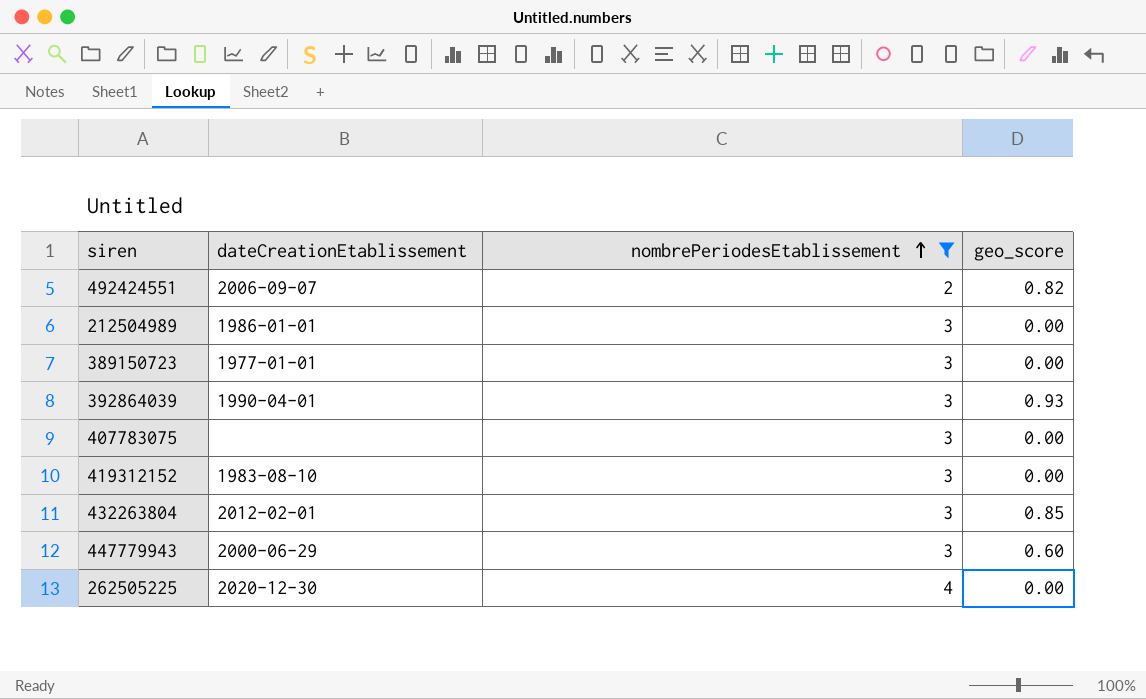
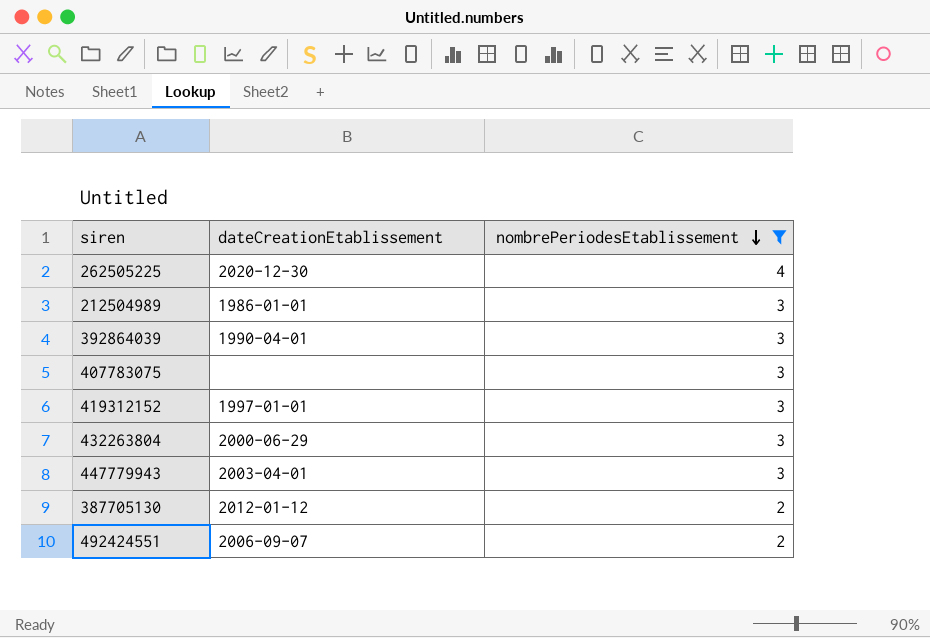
row order: nombrePeriodesEtablissement ascending -> nombrePeriodesEtablissement descending
column geo_score | position: 4 -> none
row 389150723: 1977-01-01 | 3 | 0.00 -> none
419312152 | dateCreationEtablissement: 1983-08-10 -> 1997-01-01
432263804 | dateCreationEtablissement: 2012-02-01 -> 2000-06-29
447779943 | dateCreationEtablissement: 2000-06-29 -> 2003-04-01
row 387705130: none -> 2012-01-12 | 2

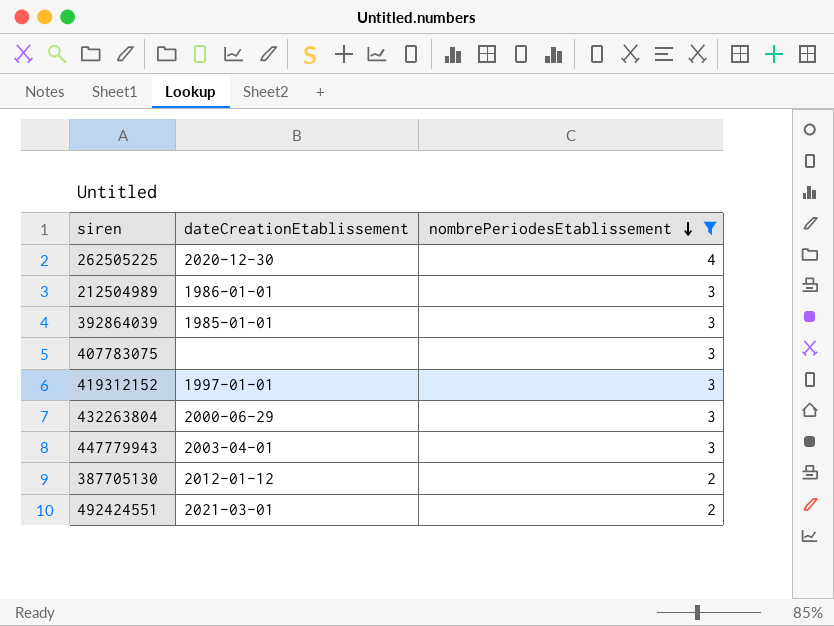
392864039 | dateCreationEtablissement: 1990-04-01 -> 1985-01-01
492424551 | dateCreationEtablissement: 2006-09-07 -> 2021-03-01

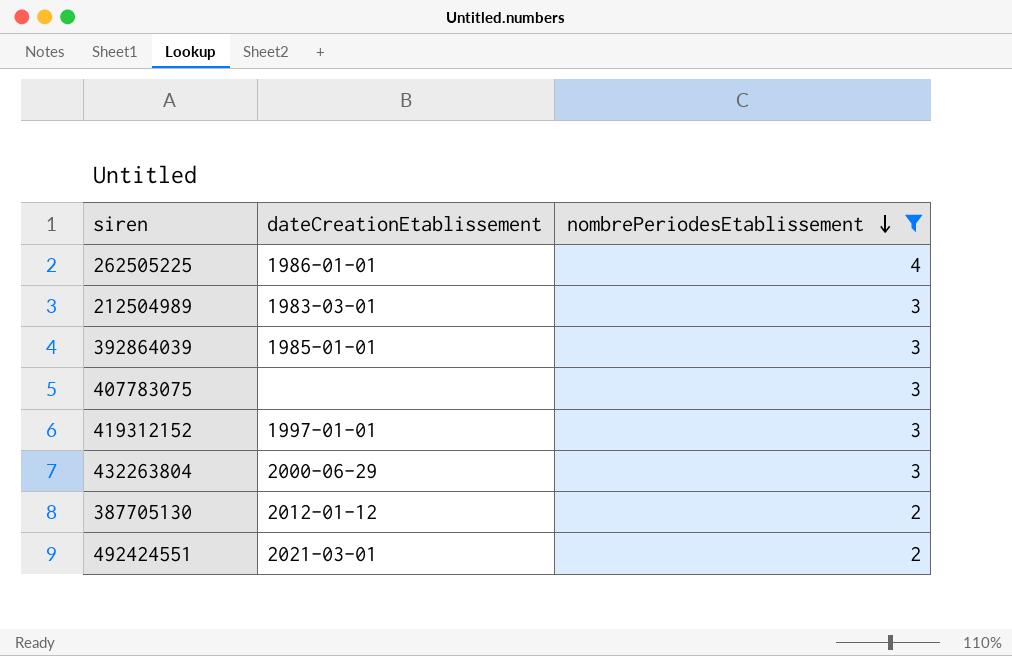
row 447779943: 2003-04-01 | 3 -> none
262505225 | dateCreationEtablissement: 2020-12-30 -> 1986-01-01
212504989 | dateCreationEtablissement: 1986-01-01 -> 1983-03-01

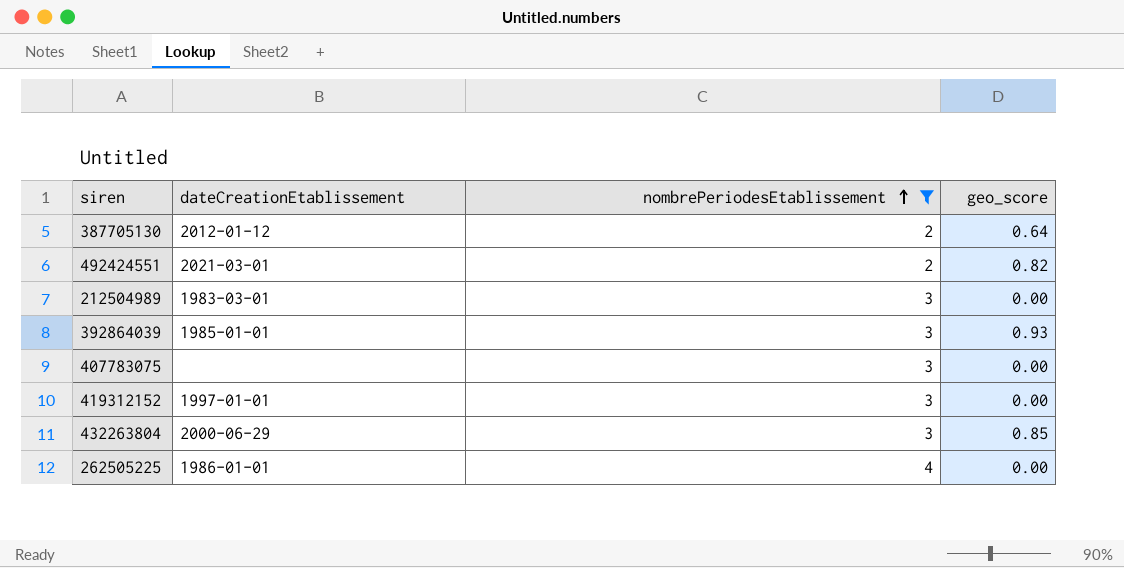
row order: nombrePeriodesEtablissement descending -> nombrePeriodesEtablissement ascending
column geo_score | position: none -> 4

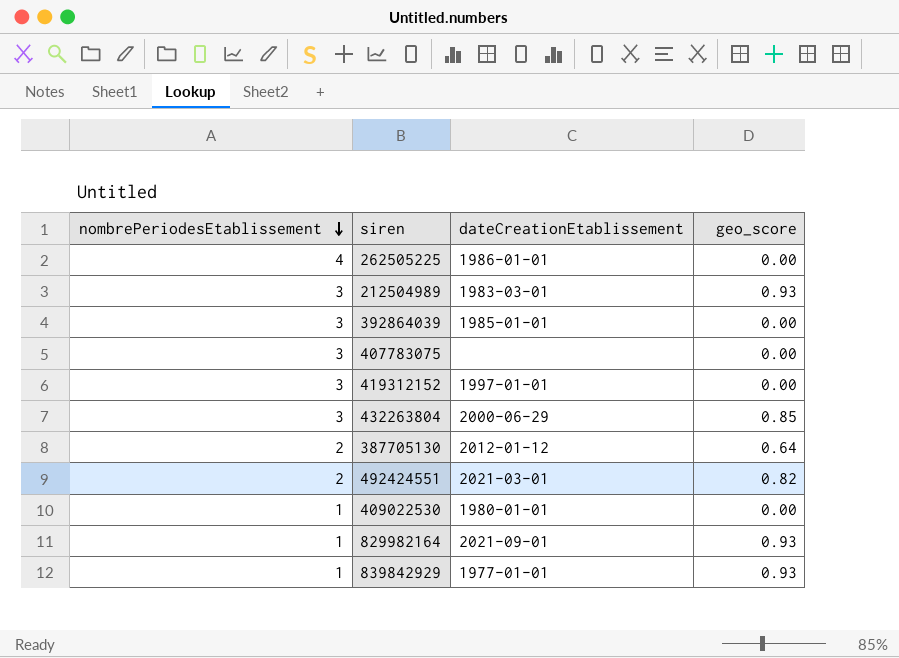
filter: nombrePeriodesEtablissement != 1 -> none
row order: nombrePeriodesEtablissement ascending -> nombrePeriodesEtablissement descending
column nombrePeriodesEtablissement | position: 3 -> 1
212504989 | geo_score: 0.00 -> 0.93
392864039 | geo_score: 0.93 -> 0.00

